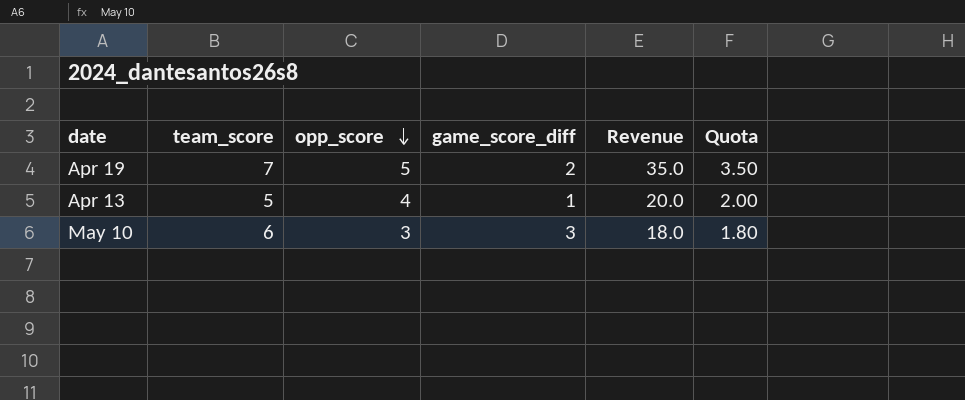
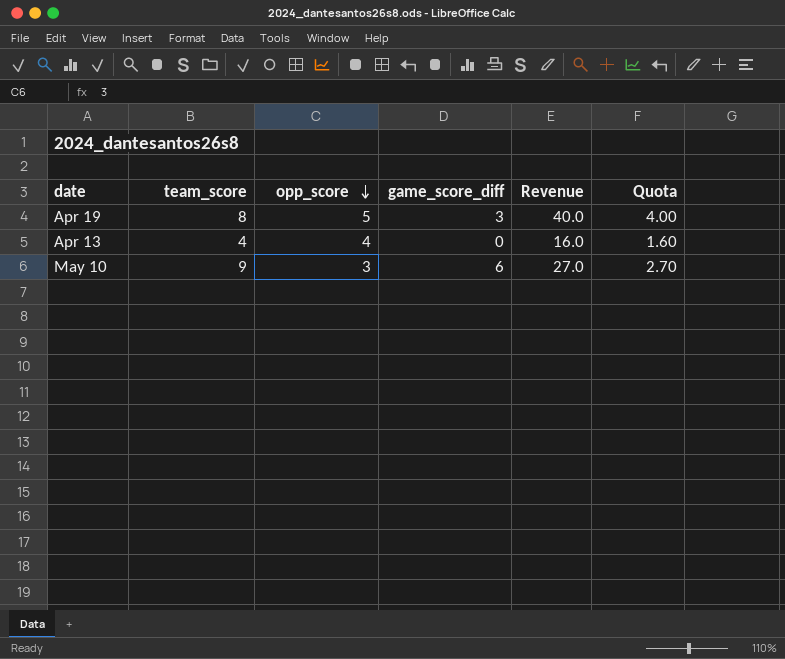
Apr 19 | team_score: 7 -> 8
Apr 19 | game_score_diff: 2 -> 3
Apr 19 | Revenue: 35.0 -> 40.0
Apr 19 | Quota: 3.50 -> 4.00
Apr 13 | team_score: 5 -> 4
Apr 13 | game_score_diff: 1 -> 0
Apr 13 | Revenue: 20.0 -> 16.0
Apr 13 | Quota: 2.00 -> 1.60
May 10 | team_score: 6 -> 9
May 10 | game_score_diff: 3 -> 6
May 10 | Revenue: 18.0 -> 27.0
May 10 | Quota: 1.80 -> 2.70

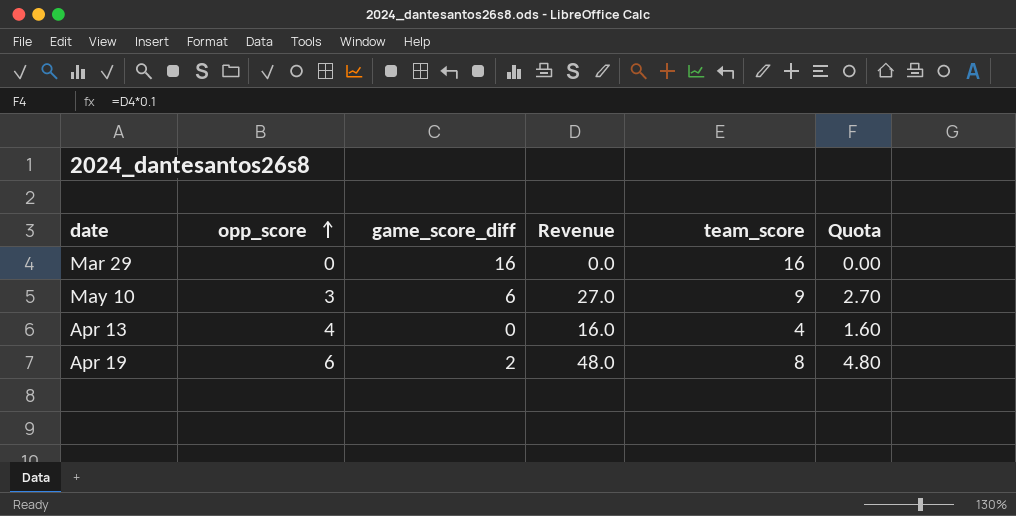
row order: opp_score descending -> opp_score ascending
column team_score | position: 2 -> 5
row Mar 29: none -> 0 | 16 | 0.0 | 16 | 0.00
Apr 19 | opp_score: 5 -> 6
Apr 19 | game_score_diff: 3 -> 2
Apr 19 | Revenue: 40.0 -> 48.0
Apr 19 | Quota: 4.00 -> 4.80

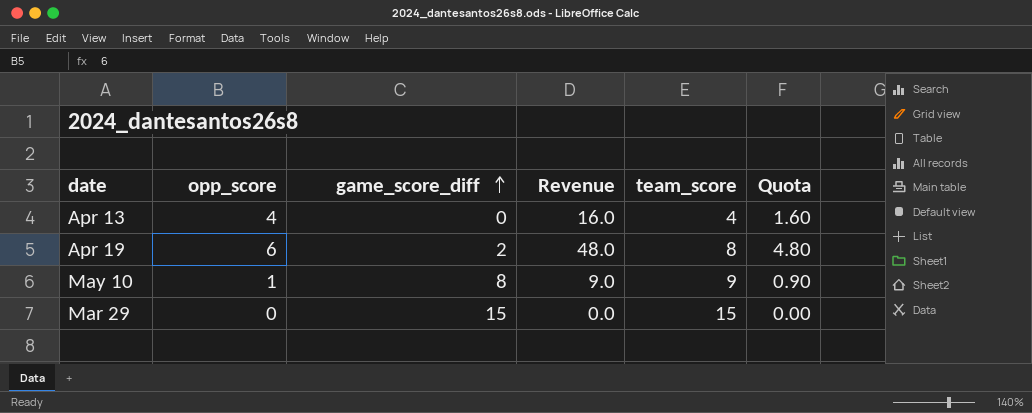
row order: opp_score ascending -> game_score_diff ascending
May 10 | opp_score: 3 -> 1
May 10 | game_score_diff: 6 -> 8
May 10 | Revenue: 27.0 -> 9.0
May 10 | Quota: 2.70 -> 0.90
Mar 29 | game_score_diff: 16 -> 15
Mar 29 | team_score: 16 -> 15

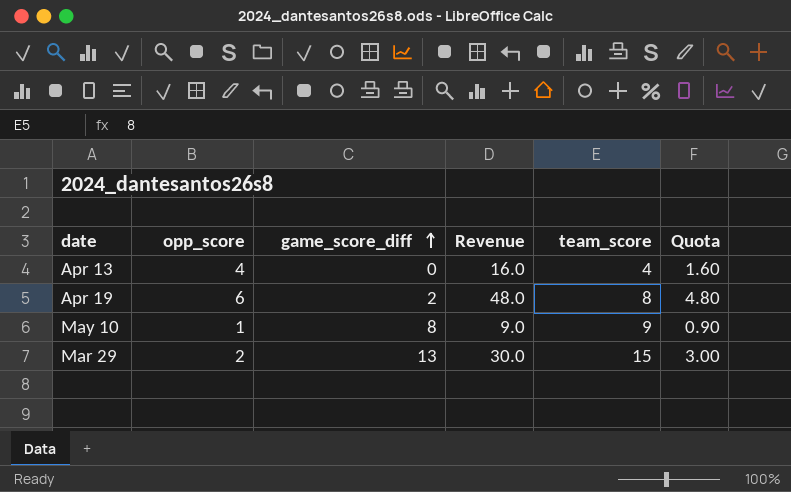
Mar 29 | opp_score: 0 -> 2
Mar 29 | game_score_diff: 15 -> 13
Mar 29 | Revenue: 0.0 -> 30.0
Mar 29 | Quota: 0.00 -> 3.00

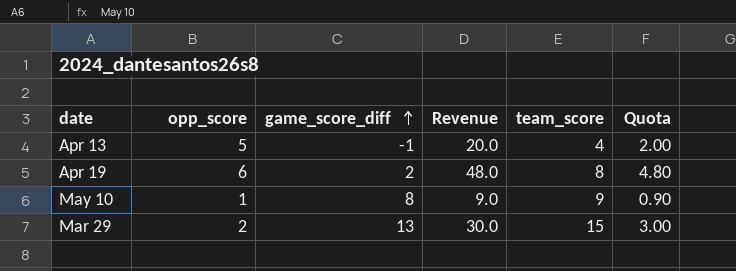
Apr 13 | opp_score: 4 -> 5
Apr 13 | game_score_diff: 0 -> -1
Apr 13 | Revenue: 16.0 -> 20.0
Apr 13 | Quota: 1.60 -> 2.00

